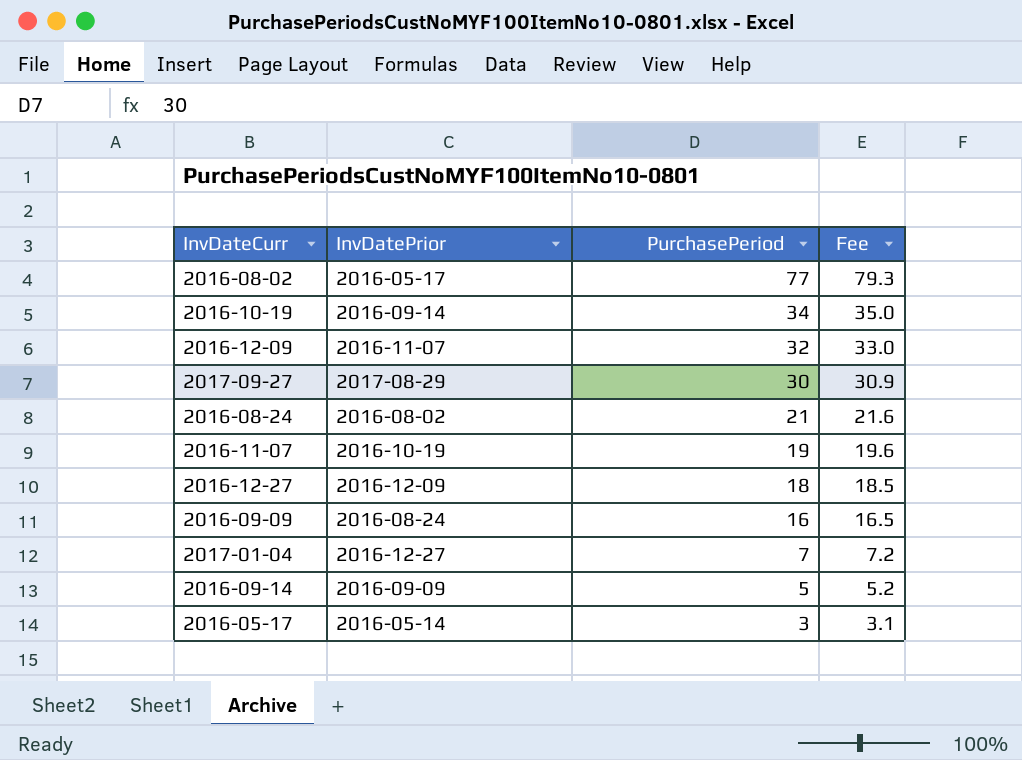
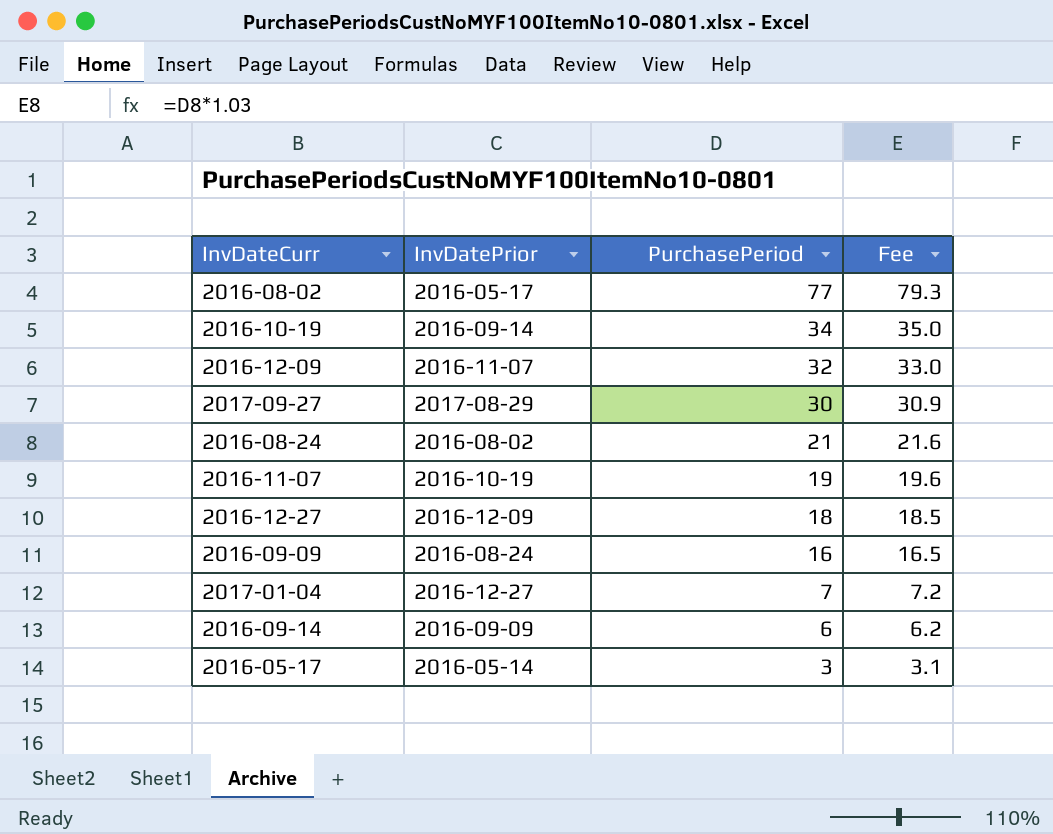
2016-09-14 | PurchasePeriod: 5 -> 6
2016-09-14 | Fee: 5.2 -> 6.2

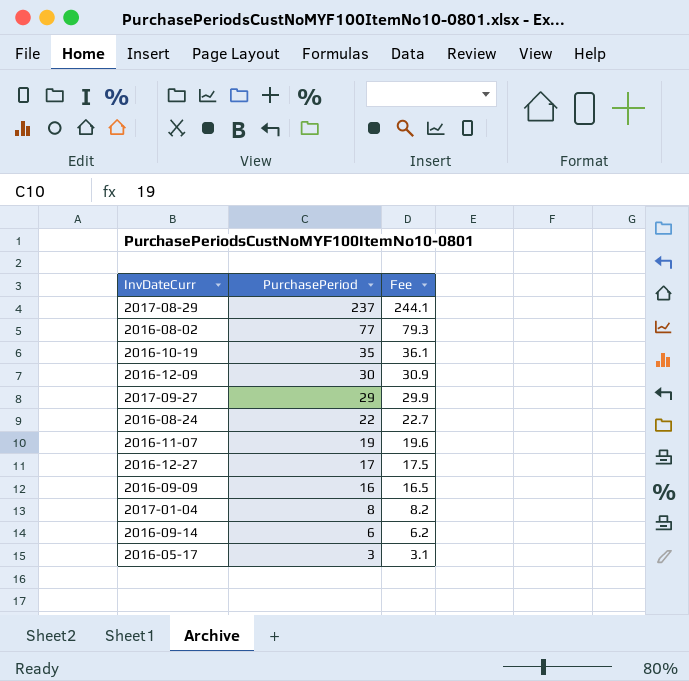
column InvDatePrior | position: 2 -> none
row 2017-08-29: none -> 237 | 244.1
2016-10-19 | PurchasePeriod: 34 -> 35
2016-10-19 | Fee: 35.0 -> 36.1
2016-12-09 | PurchasePeriod: 32 -> 30
2016-12-09 | Fee: 33.0 -> 30.9
2017-09-27 | PurchasePeriod: 30 -> 29
2017-09-27 | Fee: 30.9 -> 29.9
2016-08-24 | PurchasePeriod: 21 -> 22
2016-08-24 | Fee: 21.6 -> 22.7
2016-12-27 | PurchasePeriod: 18 -> 17
2016-12-27 | Fee: 18.5 -> 17.5
2017-01-04 | PurchasePeriod: 7 -> 8
2017-01-04 | Fee: 7.2 -> 8.2

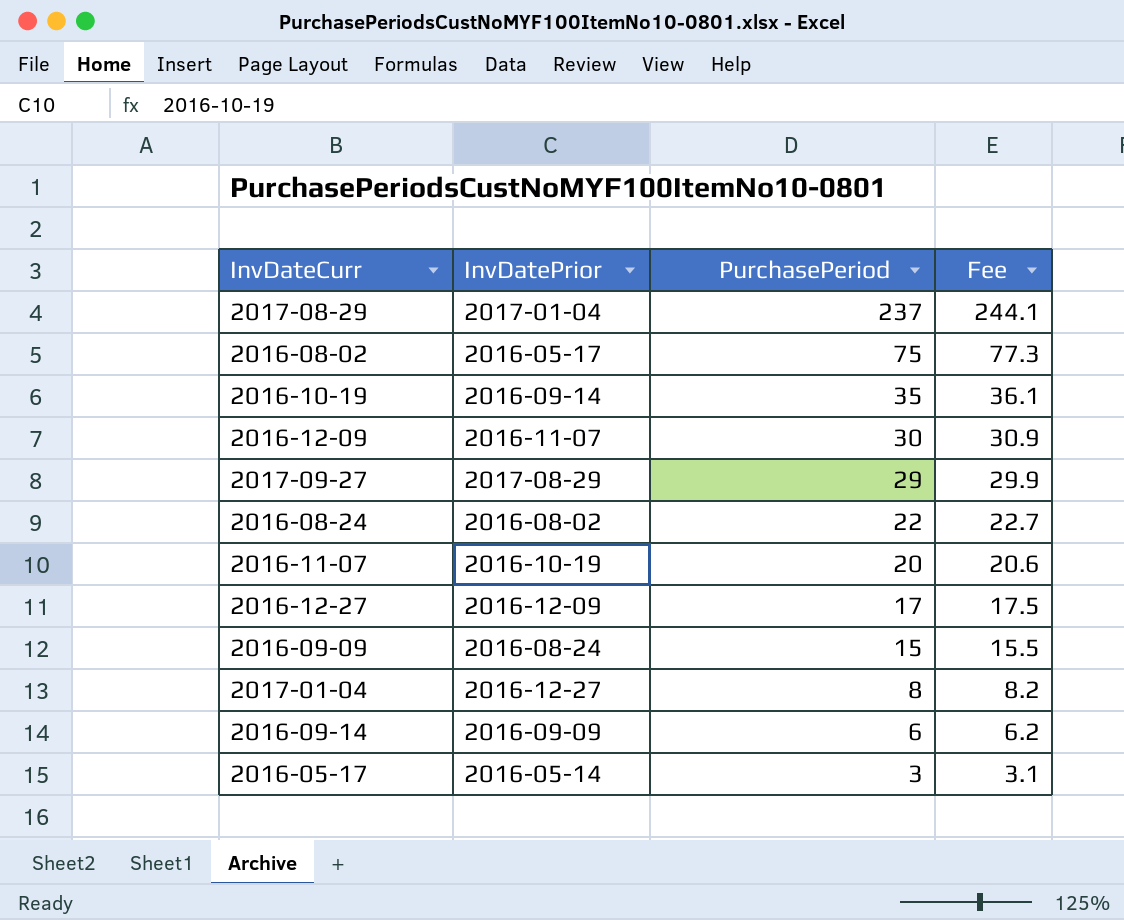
column InvDatePrior | position: none -> 2
2016-08-02 | PurchasePeriod: 77 -> 75
2016-08-02 | Fee: 79.3 -> 77.3
2016-11-07 | PurchasePeriod: 19 -> 20
2016-11-07 | Fee: 19.6 -> 20.6
2016-09-09 | PurchasePeriod: 16 -> 15
2016-09-09 | Fee: 16.5 -> 15.5

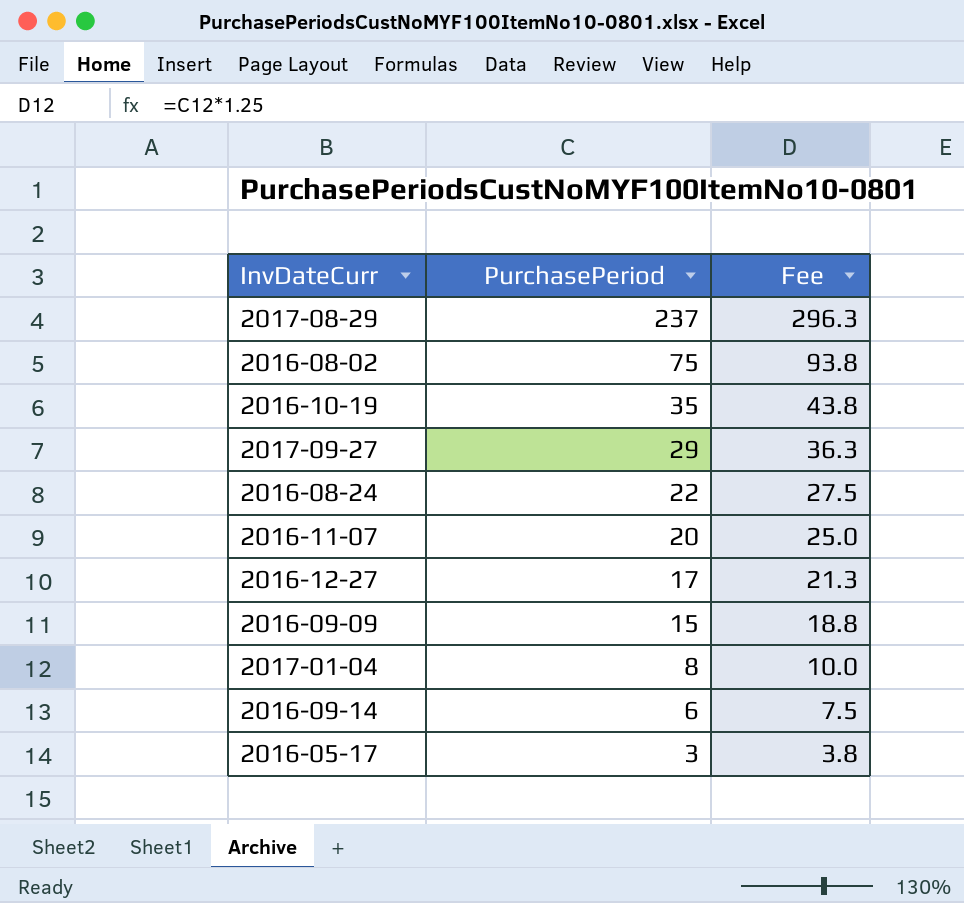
column InvDatePrior | position: 2 -> none
column Fee | formula: [PurchasePeriod] * 1.03 -> [PurchasePeriod] * 1.25
row 2016-12-09: 2016-11-07 | 30 | 30.9 -> none

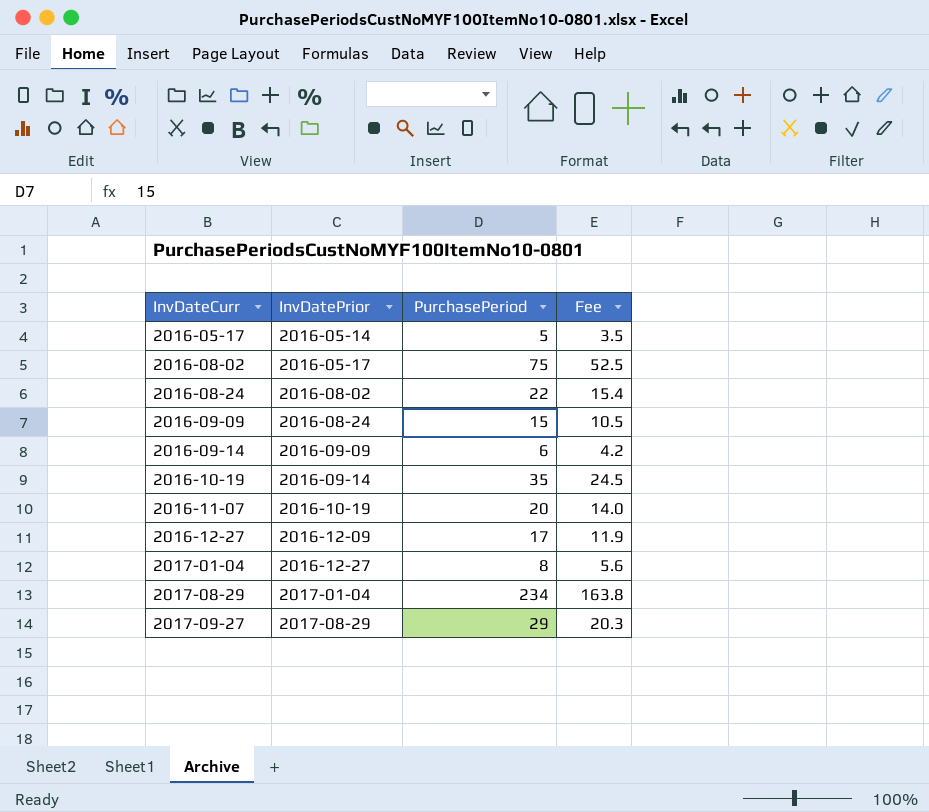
row order: PurchasePeriod descending -> InvDateCurr ascending
column InvDatePrior | position: none -> 2
column Fee | formula: [PurchasePeriod] * 1.25 -> [PurchasePeriod] * 0.7
2016-05-17 | PurchasePeriod: 3 -> 5
2017-08-29 | PurchasePeriod: 237 -> 234

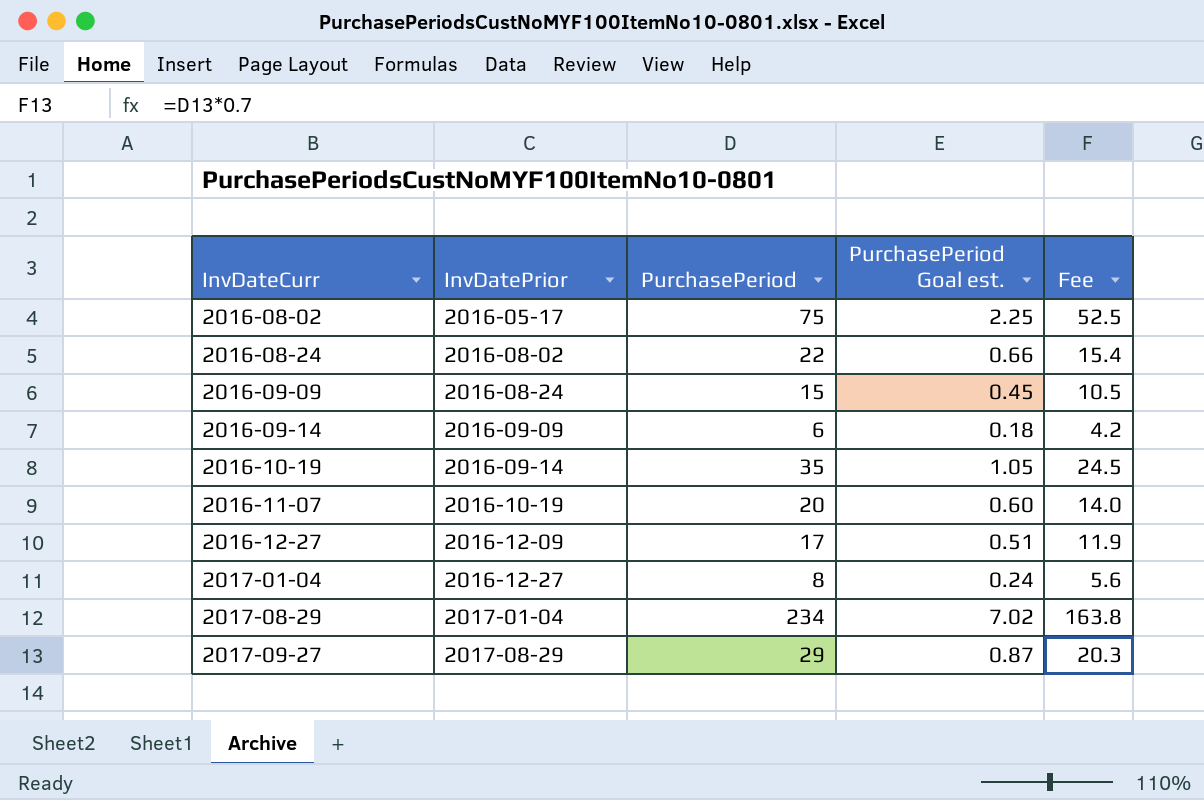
column PurchasePeriod Goal est. | formula: none -> [PurchasePeriod] * 0.03
row 2016-05-17: 2016-05-14 | 5 | 3.5 -> none

